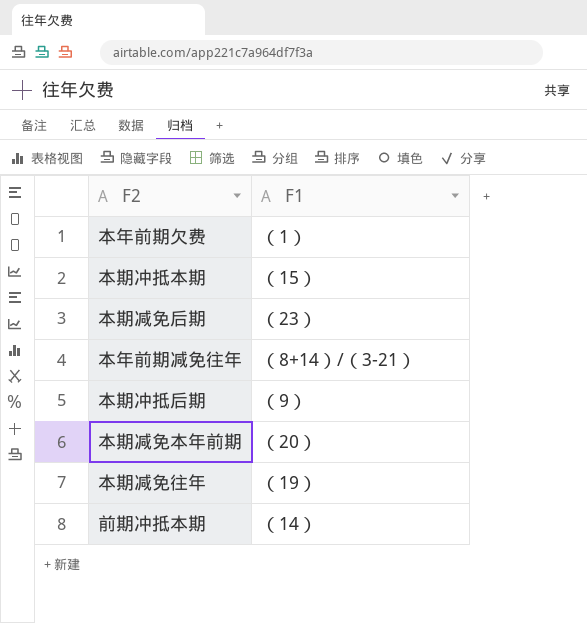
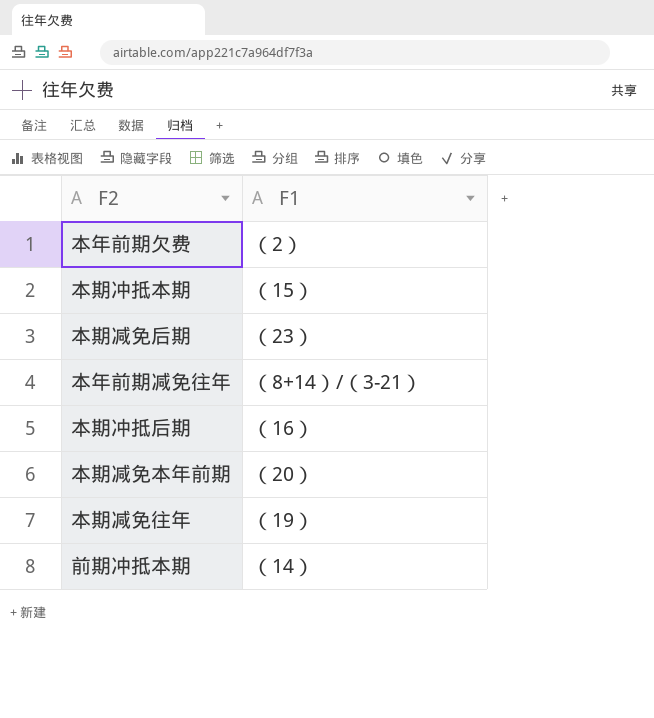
本年前期欠费 | F1: （1） -> （2）
本期冲抵后期 | F1: （9） -> （16）

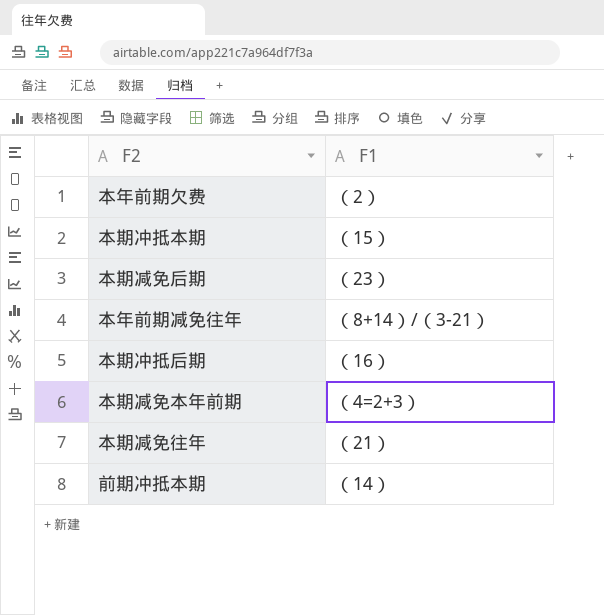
本期减免本年前期 | F1: （20） -> （4=2+3）
本期减免往年 | F1: （19） -> （21）

